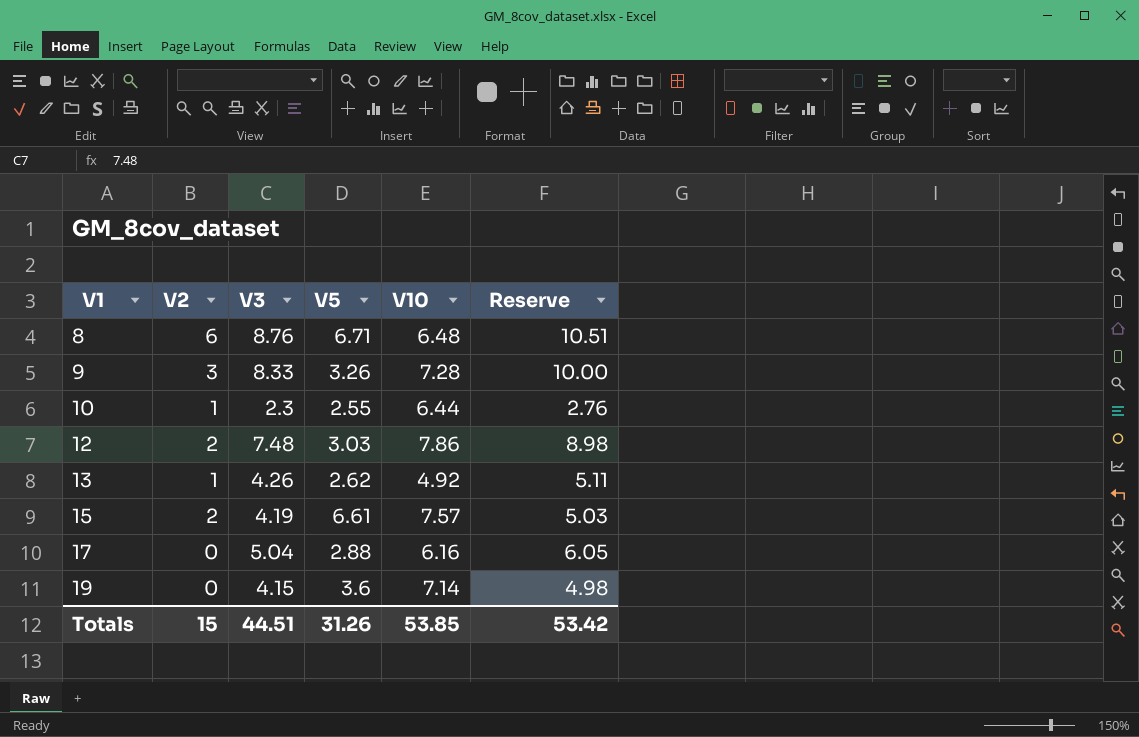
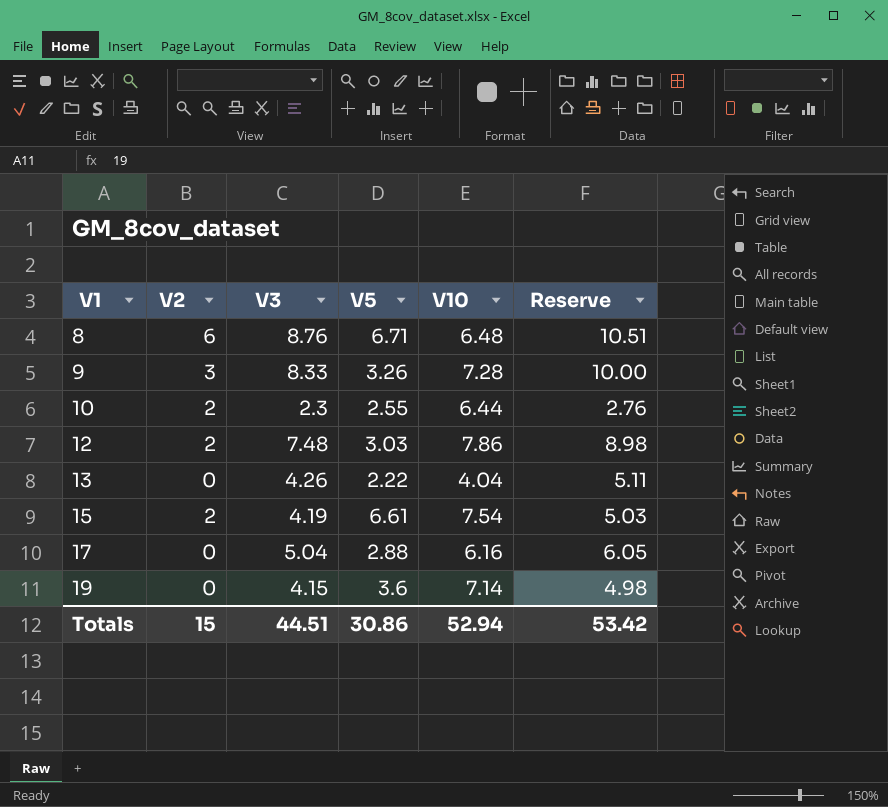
10 | V2: 1 -> 2
13 | V2: 1 -> 0
13 | V5: 2.62 -> 2.22
13 | V10: 4.92 -> 4.04
15 | V10: 7.57 -> 7.54
Totals | V5: 31.26 -> 30.86
Totals | V10: 53.85 -> 52.94

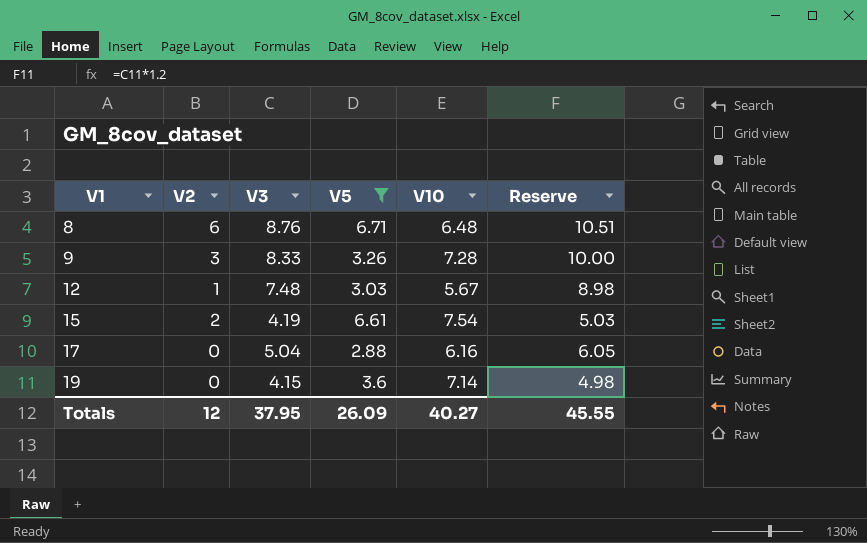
filter: none -> V5 >= 2.88
12 | V2: 2 -> 1
12 | V10: 7.86 -> 5.67
Totals | V2: 15 -> 12
Totals | V3: 44.51 -> 37.95
Totals | V5: 30.86 -> 26.09
Totals | V10: 52.94 -> 40.27
Totals | Reserve: 53.42 -> 45.55

